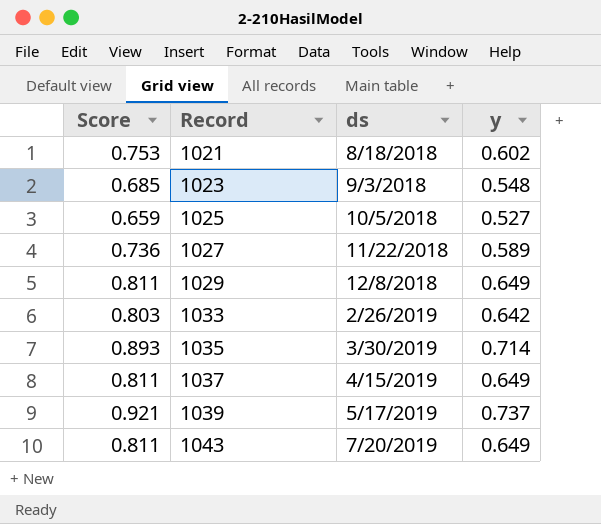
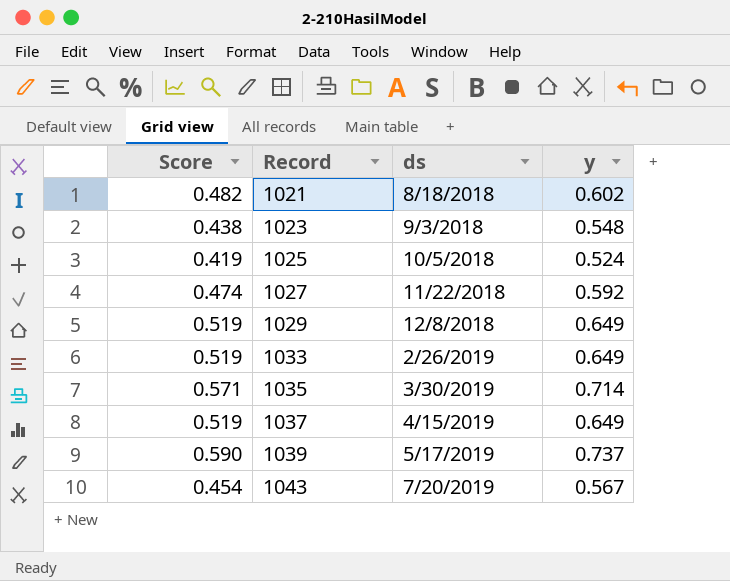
column Score | formula: [y] * 1.25 -> [y] * 0.8
1025 | y: 0.527 -> 0.524
1027 | y: 0.589 -> 0.592
1033 | y: 0.642 -> 0.649
1043 | y: 0.649 -> 0.567

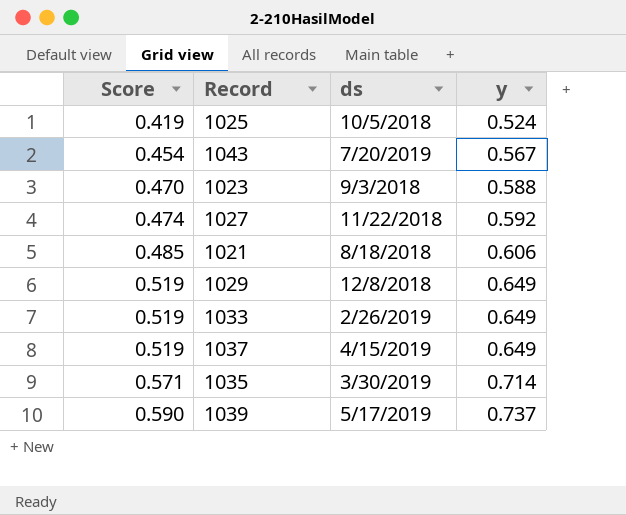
row order: Record ascending -> Score ascending
1023 | Score: 0.438 -> 0.470
1023 | y: 0.548 -> 0.588
1021 | Score: 0.482 -> 0.485
1021 | y: 0.602 -> 0.606

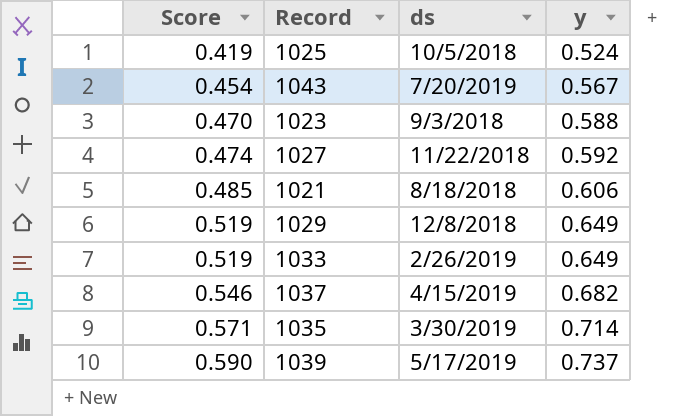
1037 | Score: 0.519 -> 0.546
1037 | y: 0.649 -> 0.682

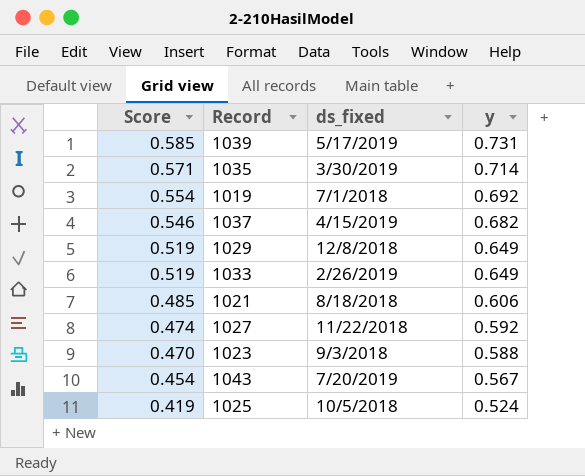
row order: Score ascending -> Score descending
column name: ds -> ds_fixed
1039 | Score: 0.590 -> 0.585
1039 | y: 0.737 -> 0.731
row 1019: none -> 0.554 | 7/1/2018 | 0.692

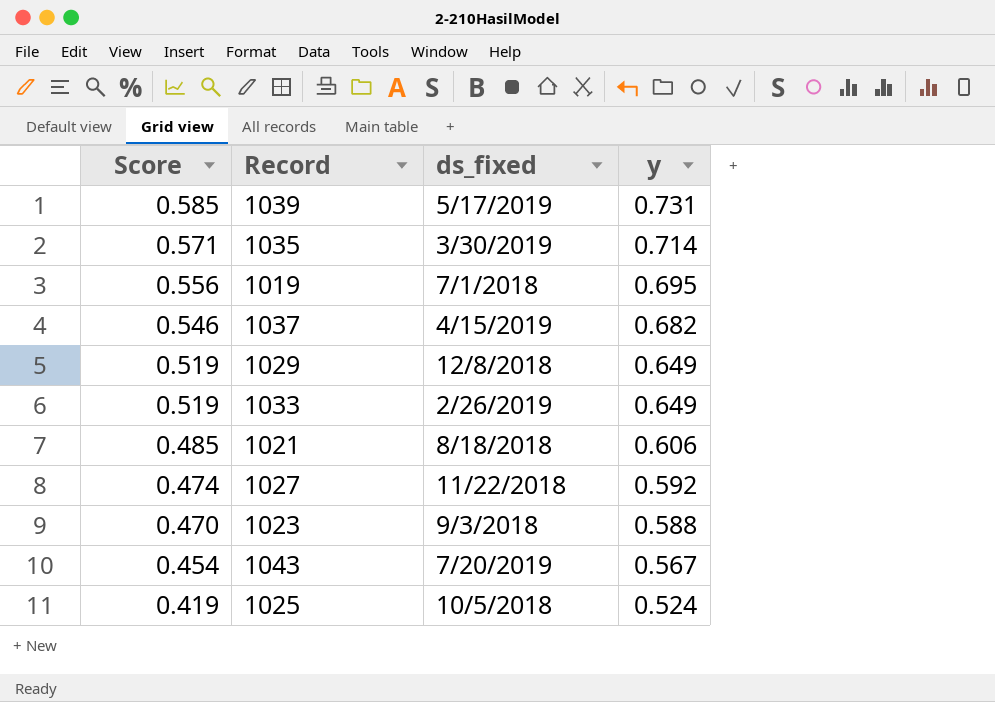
1019 | Score: 0.554 -> 0.556
1019 | y: 0.692 -> 0.695

